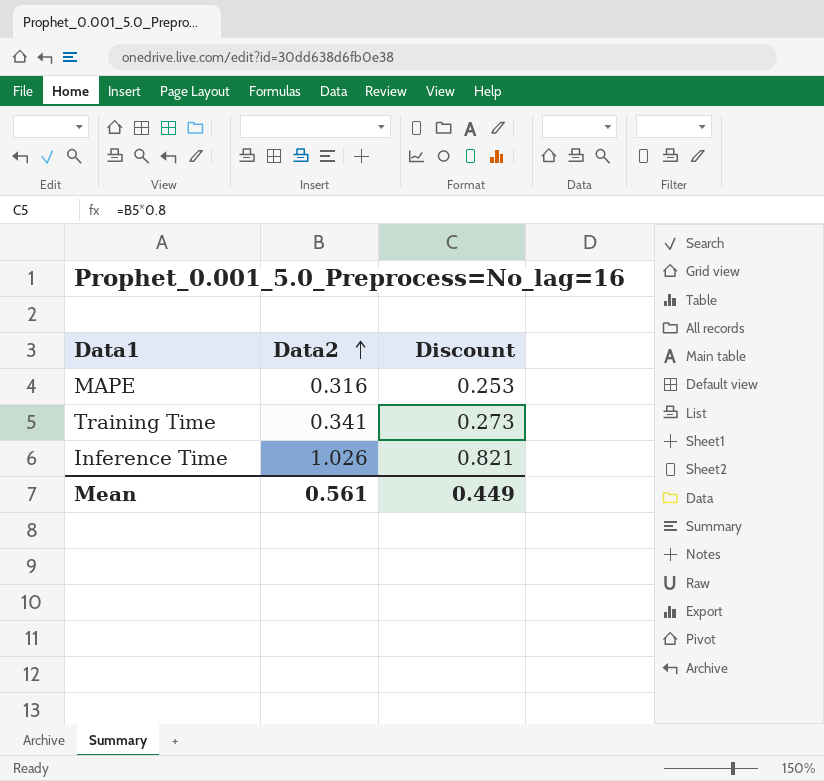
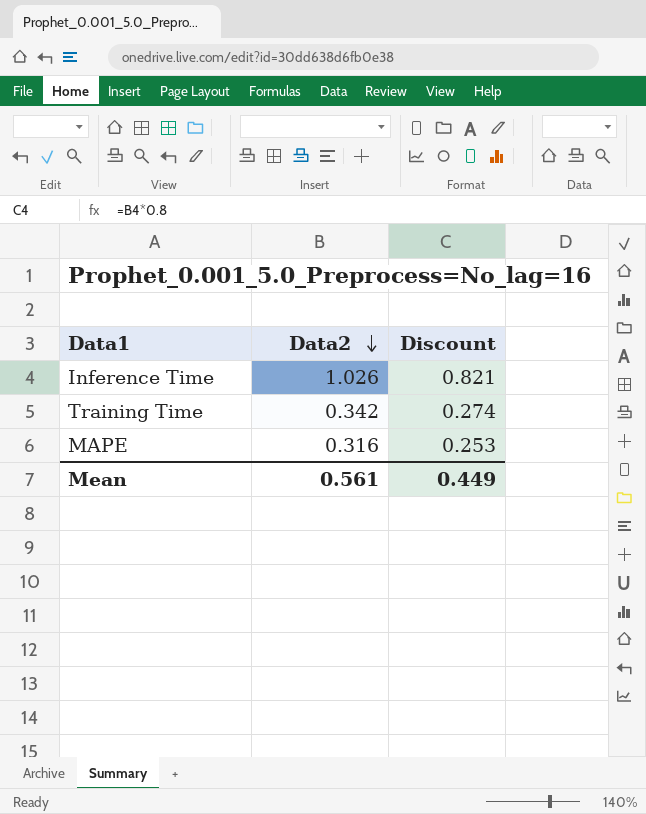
row order: Data2 ascending -> Data2 descending
Training Time | Data2: 0.341 -> 0.342
Training Time | Discount: 0.273 -> 0.274

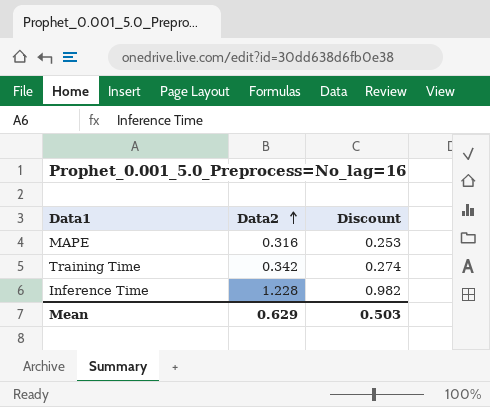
row order: Data2 descending -> Data2 ascending
Inference Time | Data2: 1.026 -> 1.228
Inference Time | Discount: 0.821 -> 0.982
Mean | Data2: 0.561 -> 0.629
Mean | Discount: 0.449 -> 0.503

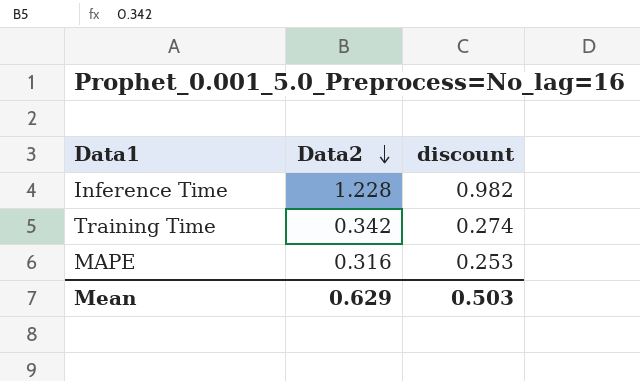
row order: Data2 ascending -> Data2 descending
column name: Discount -> discount

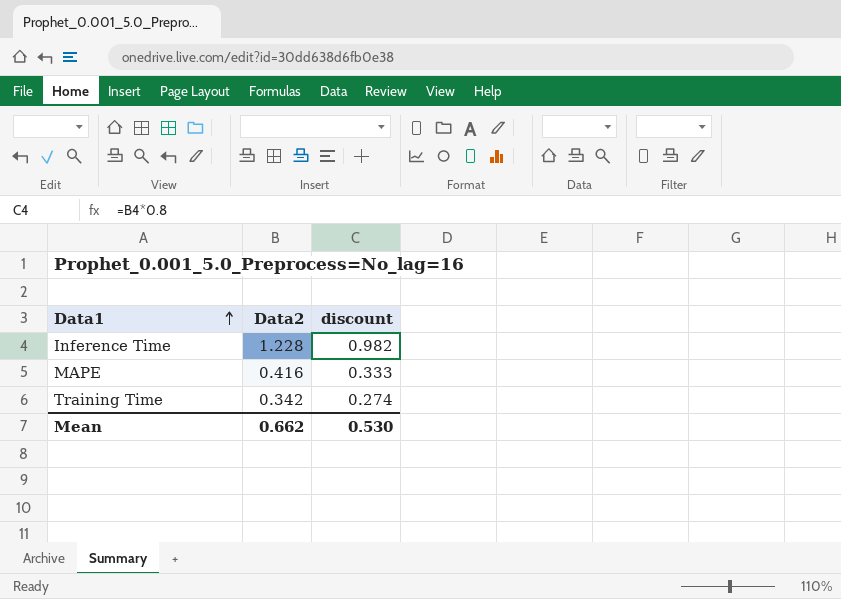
row order: Data2 descending -> Data1 ascending
MAPE | Data2: 0.316 -> 0.416
MAPE | discount: 0.253 -> 0.333
Mean | Data2: 0.629 -> 0.662
Mean | discount: 0.503 -> 0.530

